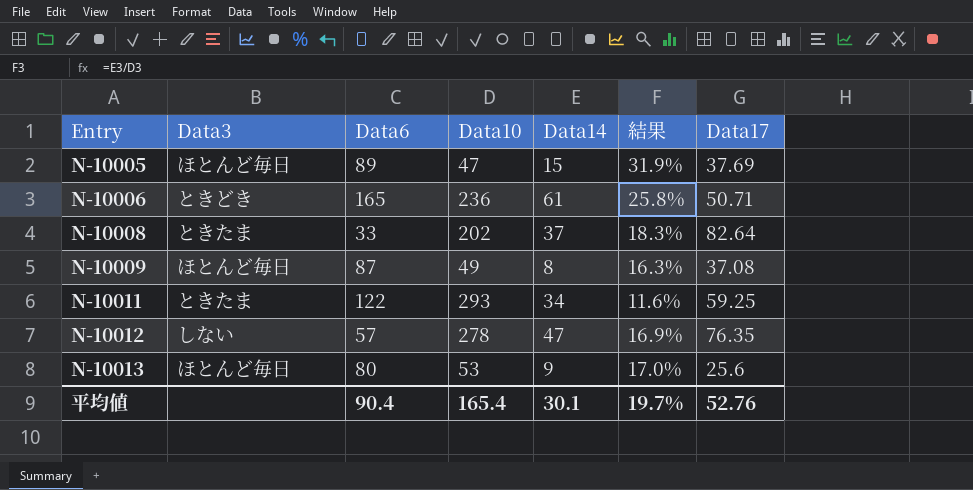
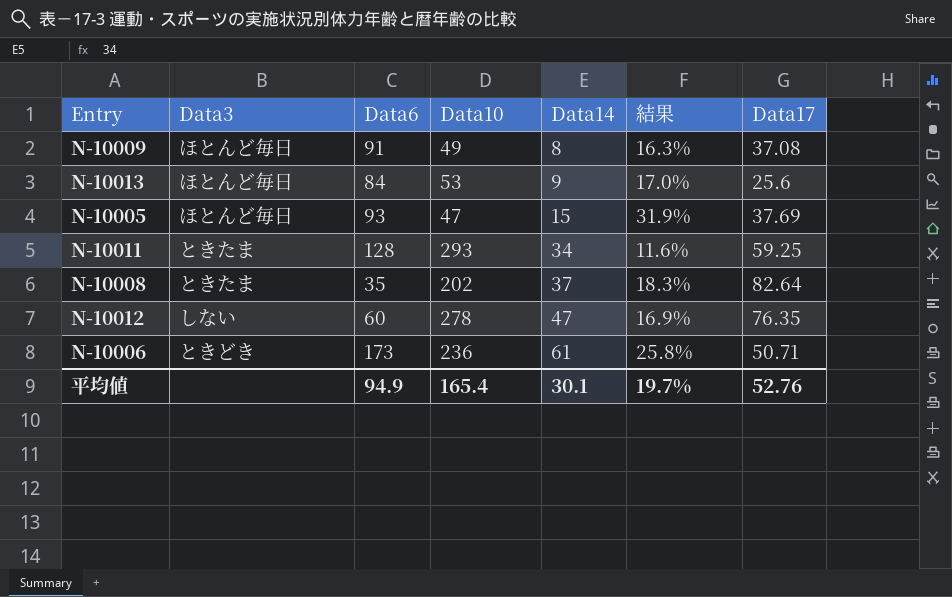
row order: Entry ascending -> Data14 ascending
N-10009 | Data6: 87 -> 91
N-10013 | Data6: 80 -> 84
N-10005 | Data6: 89 -> 93
N-10011 | Data6: 122 -> 128
N-10008 | Data6: 33 -> 35
N-10012 | Data6: 57 -> 60
N-10006 | Data6: 165 -> 173
平均値 | Data6: 90.4 -> 94.9

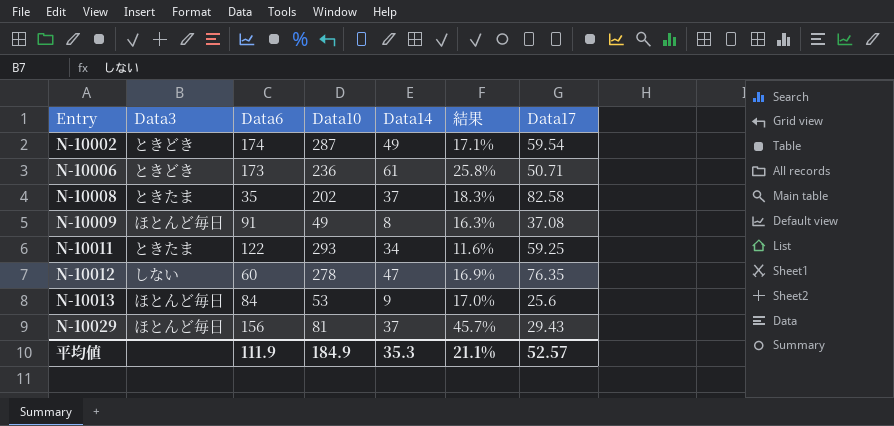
row order: Data14 ascending -> Entry ascending
row N-10005: ほとんど毎日 | 93 | 47 | 15 | 31.9% | 37.69 -> none
row N-10002: none -> ときどき | 174 | 287 | 49 | 17.1% | 59.54
N-10008 | Data17: 82.64 -> 82.58
N-10011 | Data6: 128 -> 122
row N-10029: none -> ほとんど毎日 | 156 | 81 | 37 | 45.7% | 29.43
平均値 | Data6: 94.9 -> 111.9
平均値 | Data10: 165.4 -> 184.9
平均値 | Data14: 30.1 -> 35.3
平均値 | 結果: 19.7% -> 21.1%
平均値 | Data17: 52.76 -> 52.57

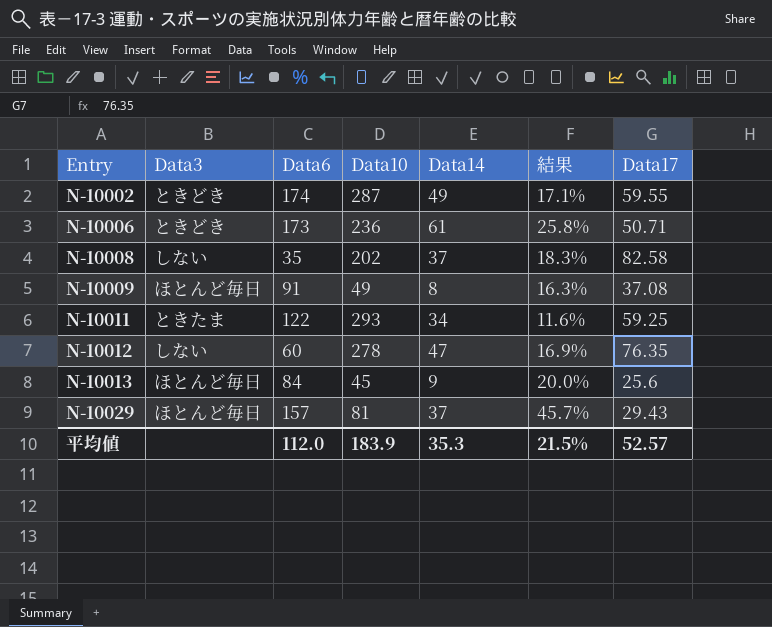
N-10002 | Data17: 59.54 -> 59.55
N-10008 | Data3: ときたま -> しない
N-10013 | Data10: 53 -> 45
N-10013 | 結果: 17.0% -> 20.0%
N-10029 | Data6: 156 -> 157
平均値 | Data6: 111.9 -> 112.0
平均値 | Data10: 184.9 -> 183.9
平均値 | 結果: 21.1% -> 21.5%

